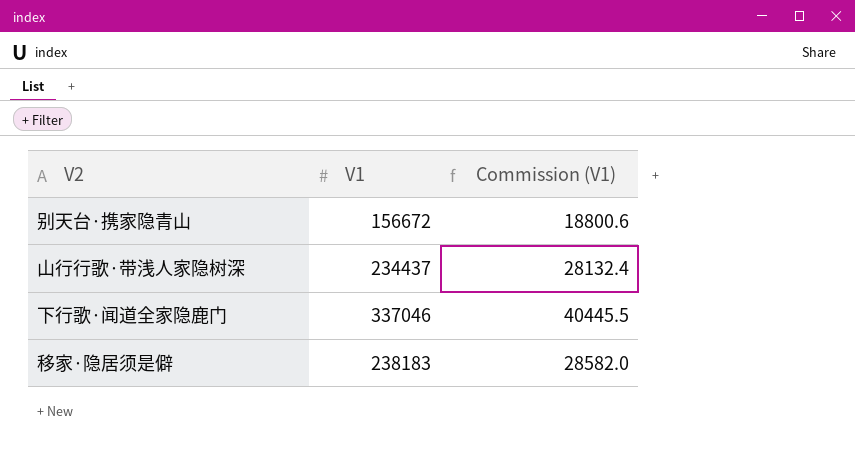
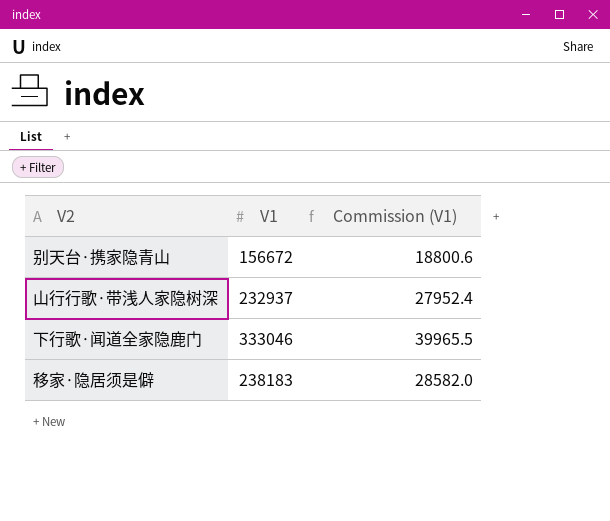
山行行歌·带浅人家隐树深 | V1: 234437 -> 232937
山行行歌·带浅人家隐树深 | Commission (V1): 28132.4 -> 27952.4
下行歌·闻道全家隐鹿门 | V1: 337046 -> 333046
下行歌·闻道全家隐鹿门 | Commission (V1): 40445.5 -> 39965.5

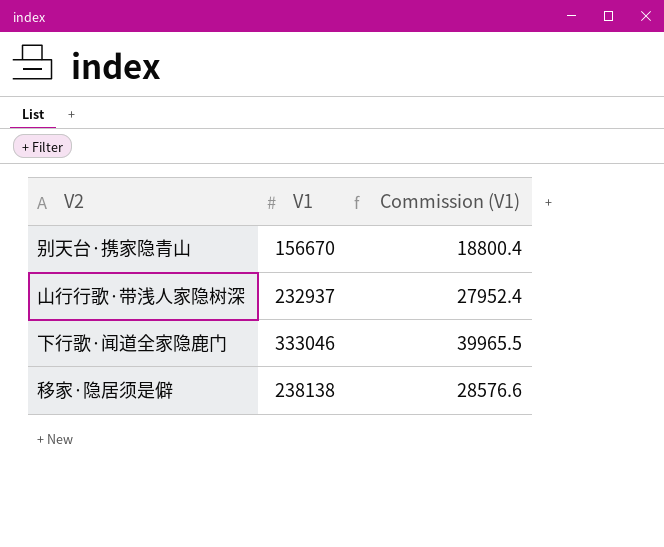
别天台·携家隐青山 | V1: 156672 -> 156670
别天台·携家隐青山 | Commission (V1): 18800.6 -> 18800.4
移家·隐居须是僻 | V1: 238183 -> 238138
移家·隐居须是僻 | Commission (V1): 28582.0 -> 28576.6

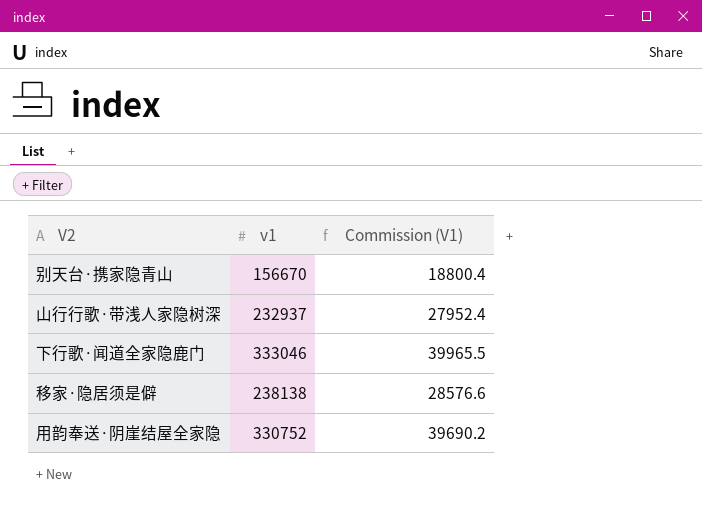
column name: V1 -> v1
row 用韵奉送·阴崖结屋全家隐: none -> 330752 | 39690.2

